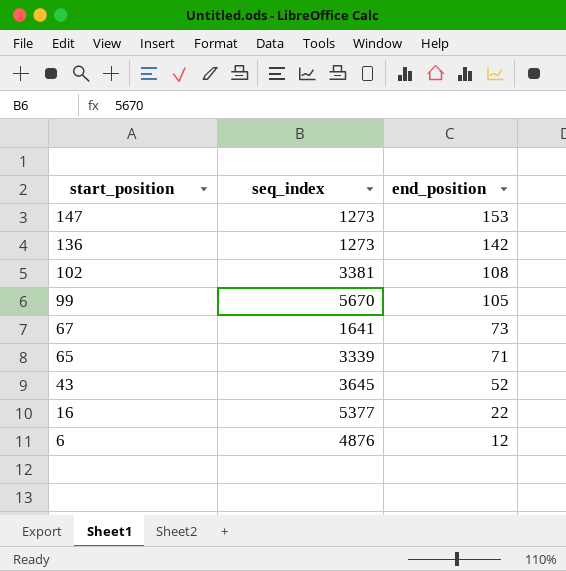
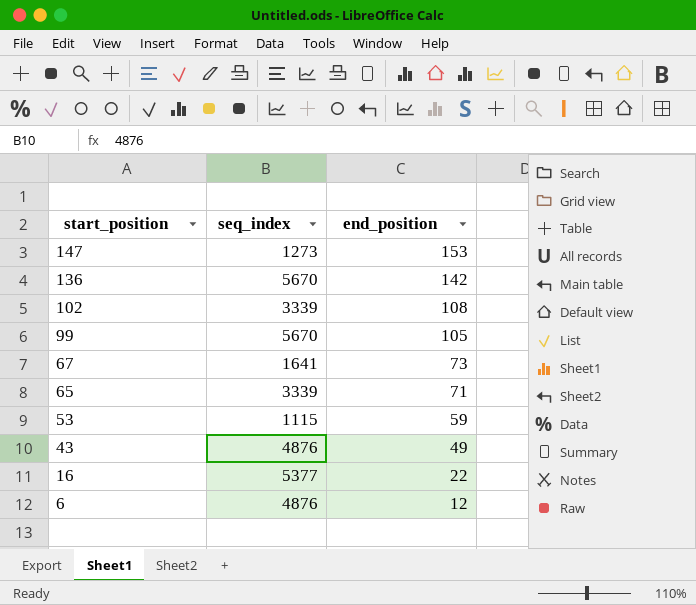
136 | seq_index: 1273 -> 5670
102 | seq_index: 3381 -> 3339
row 53: none -> 1115 | 59
43 | seq_index: 3645 -> 4876
43 | end_position: 52 -> 49

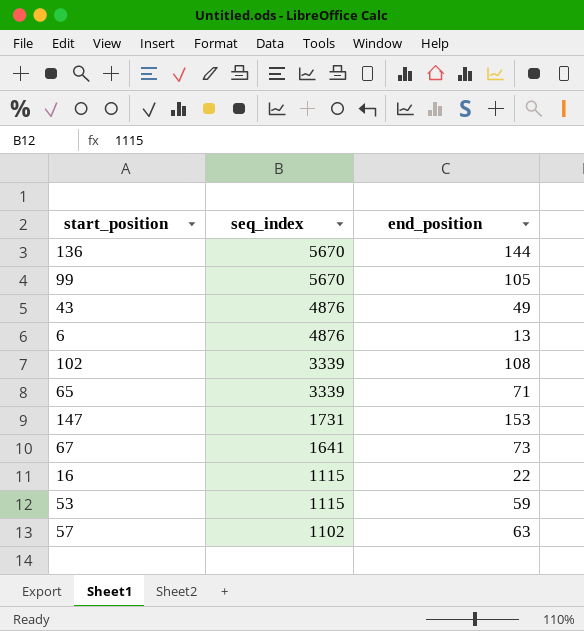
row order: start_position descending -> seq_index descending
136 | end_position: 142 -> 144
6 | end_position: 12 -> 13
147 | seq_index: 1273 -> 1731
16 | seq_index: 5377 -> 1115
row 57: none -> 1102 | 63

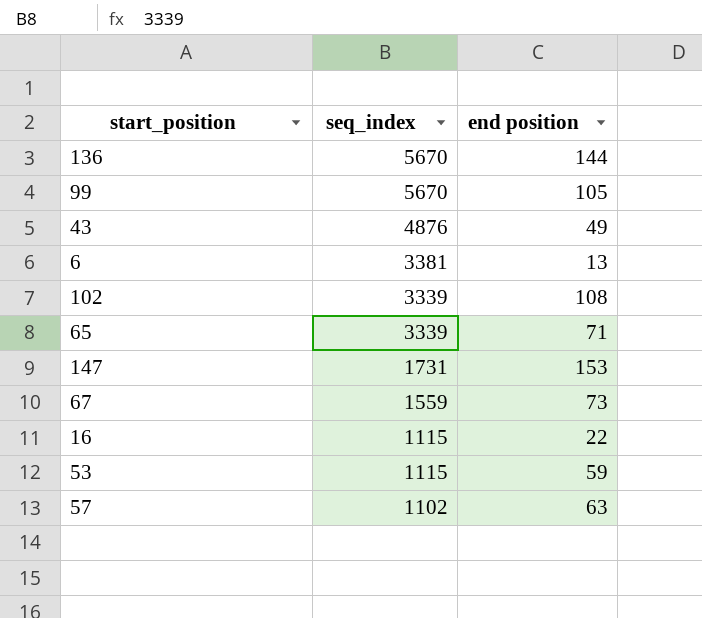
column name: end_position -> end position
6 | seq_index: 4876 -> 3381
67 | seq_index: 1641 -> 1559

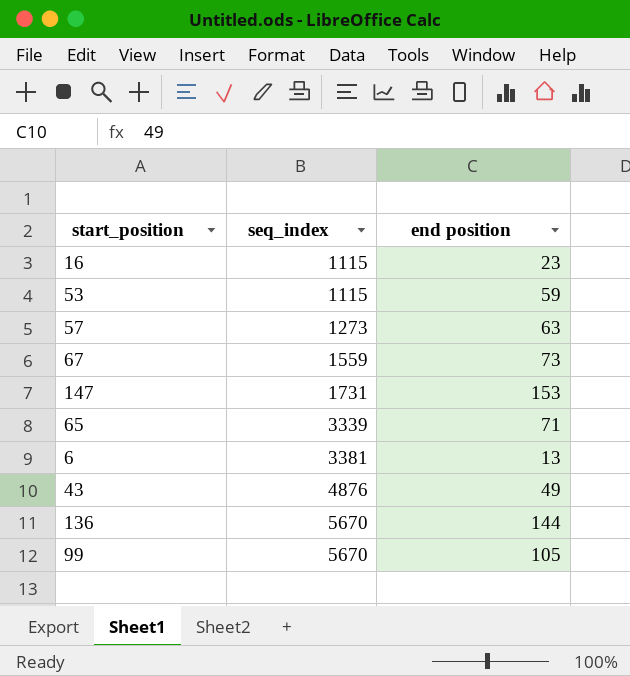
row order: seq_index descending -> seq_index ascending
row 102: 3339 | 108 -> none
16 | end position: 22 -> 23
57 | seq_index: 1102 -> 1273

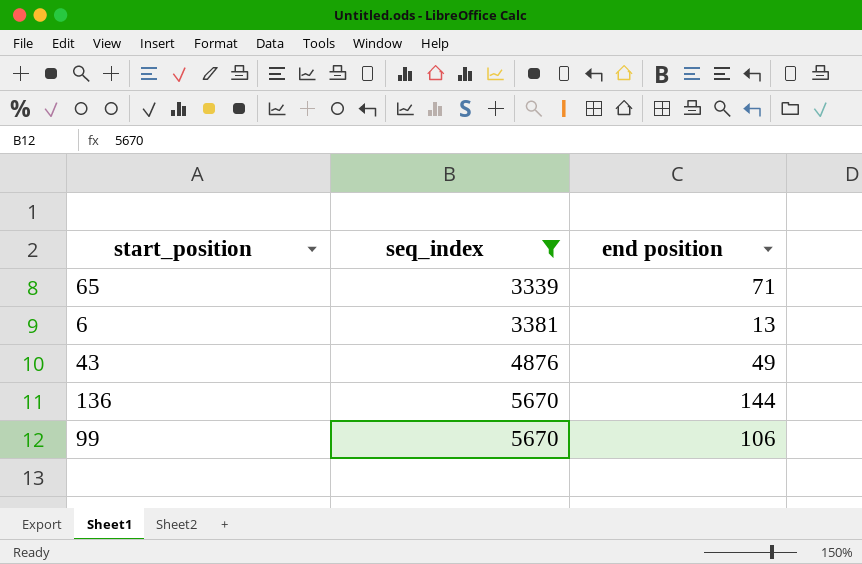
filter: none -> seq_index >= 3339
99 | end position: 105 -> 106

